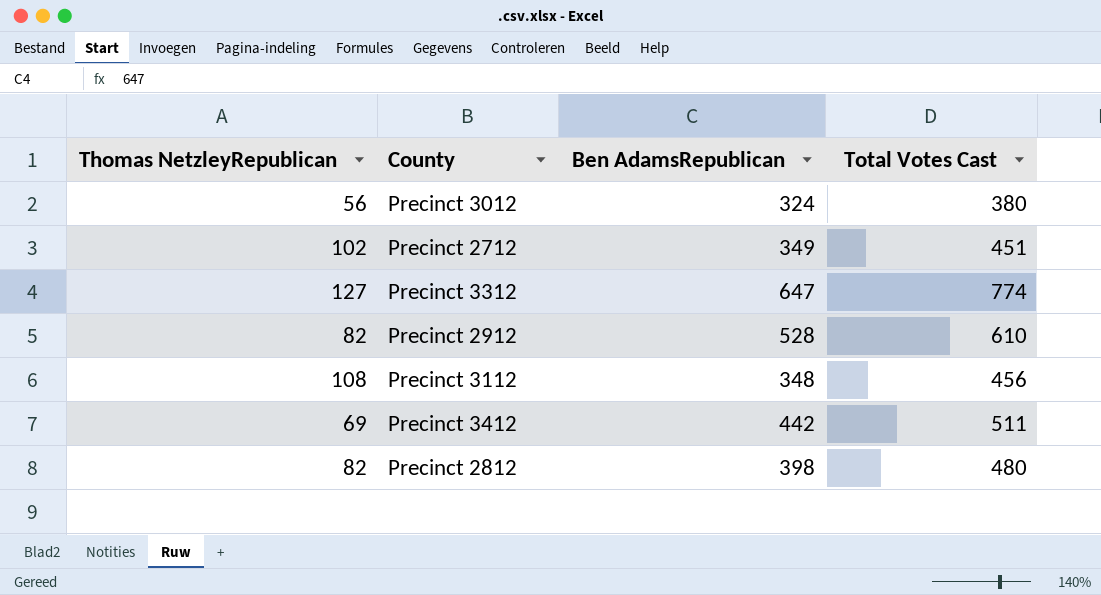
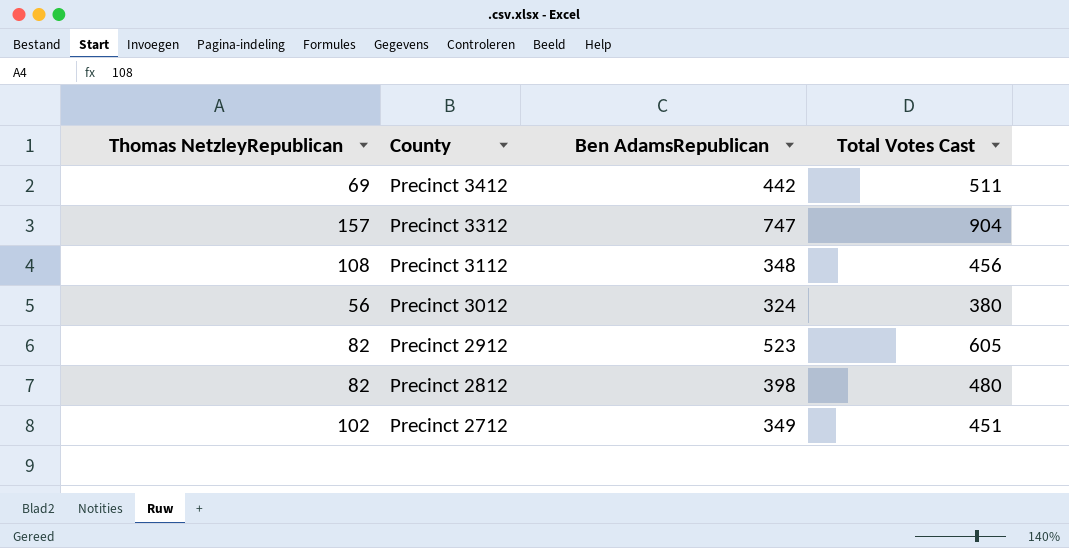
row order: none -> County descending
Precinct 3312 | Thomas NetzleyRepublican: 127 -> 157
Precinct 3312 | Ben AdamsRepublican: 647 -> 747
Precinct 3312 | Total Votes Cast: 774 -> 904
Precinct 2912 | Ben AdamsRepublican: 528 -> 523
Precinct 2912 | Total Votes Cast: 610 -> 605

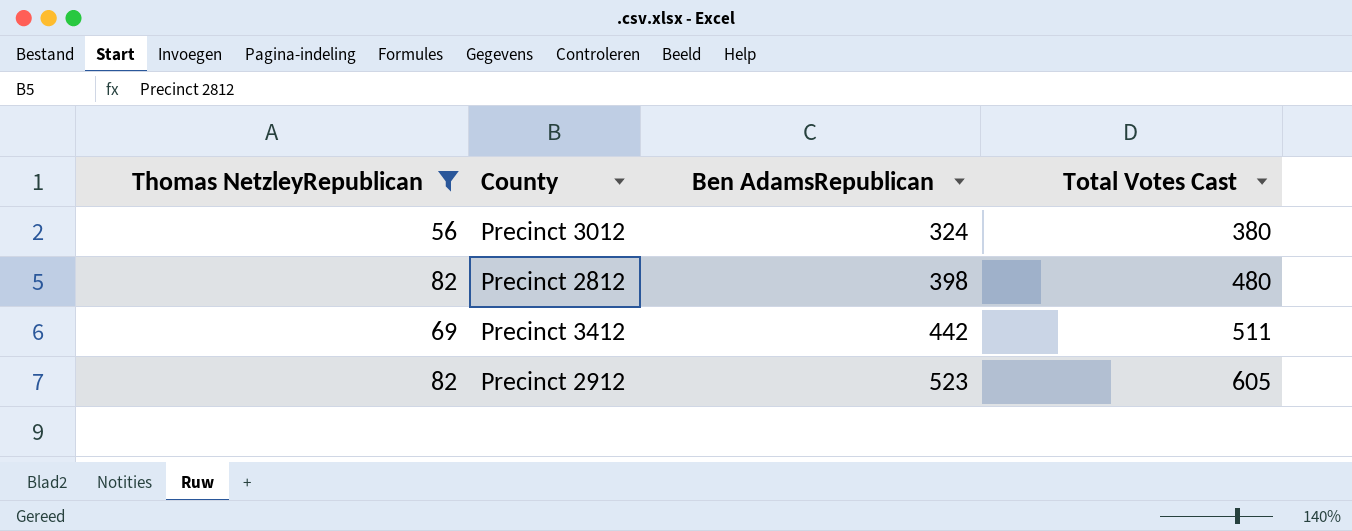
filter: none -> Thomas NetzleyRepublican <= 82
row order: County descending -> Ben AdamsRepublican ascending

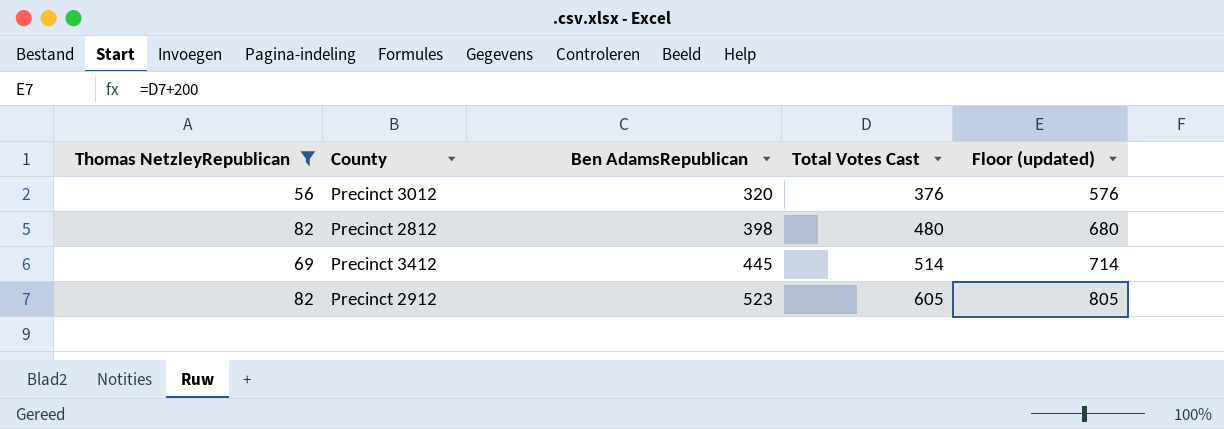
column Floor (updated) | formula: none -> [Total Votes Cast] + 200
Precinct 3012 | Ben AdamsRepublican: 324 -> 320
Precinct 3012 | Total Votes Cast: 380 -> 376
Precinct 3412 | Ben AdamsRepublican: 442 -> 445
Precinct 3412 | Total Votes Cast: 511 -> 514

